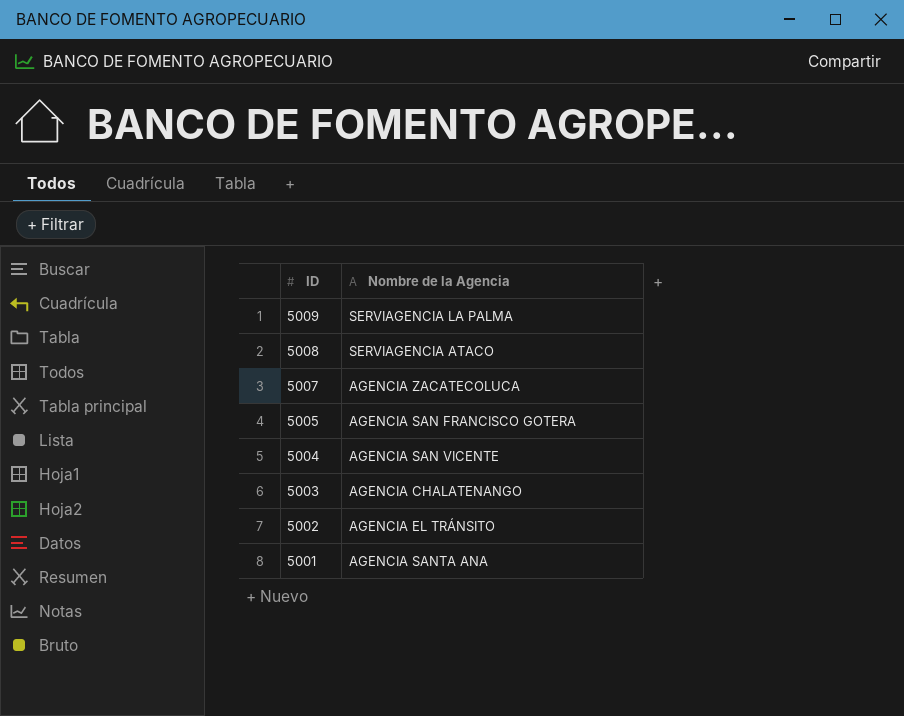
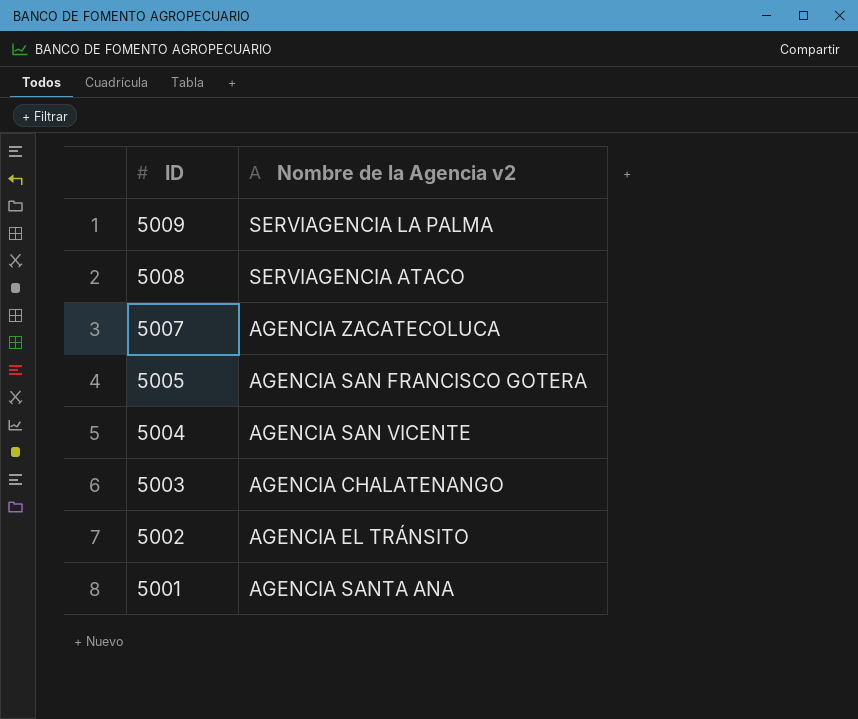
column name: Nombre de la Agencia -> Nombre de la Agencia v2

